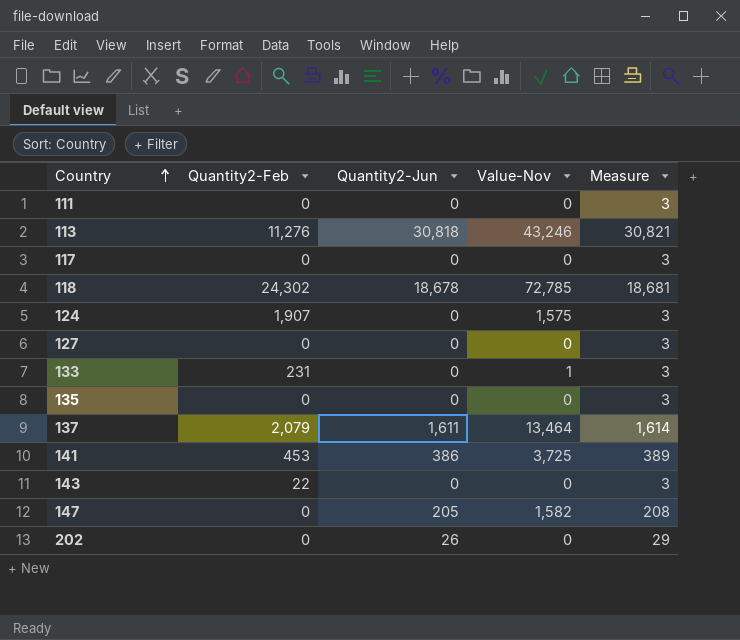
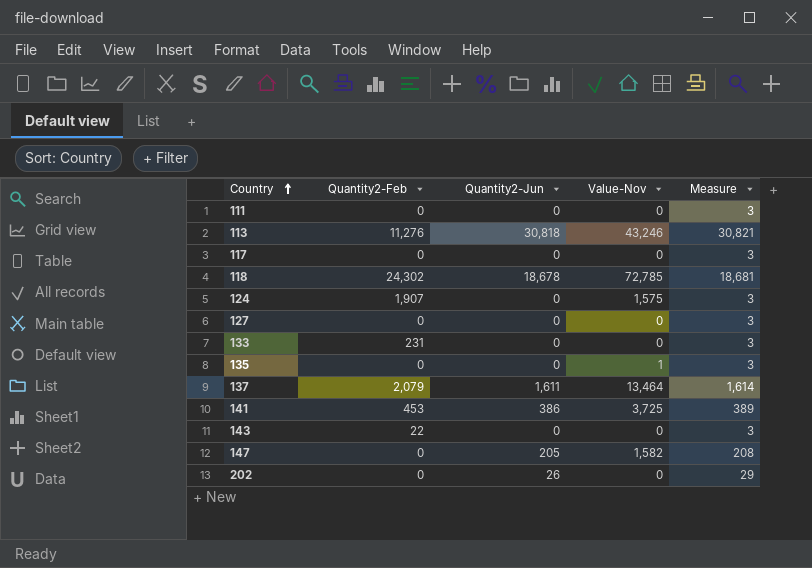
133 | Value-Nov: 1 -> 0
135 | Value-Nov: 0 -> 1

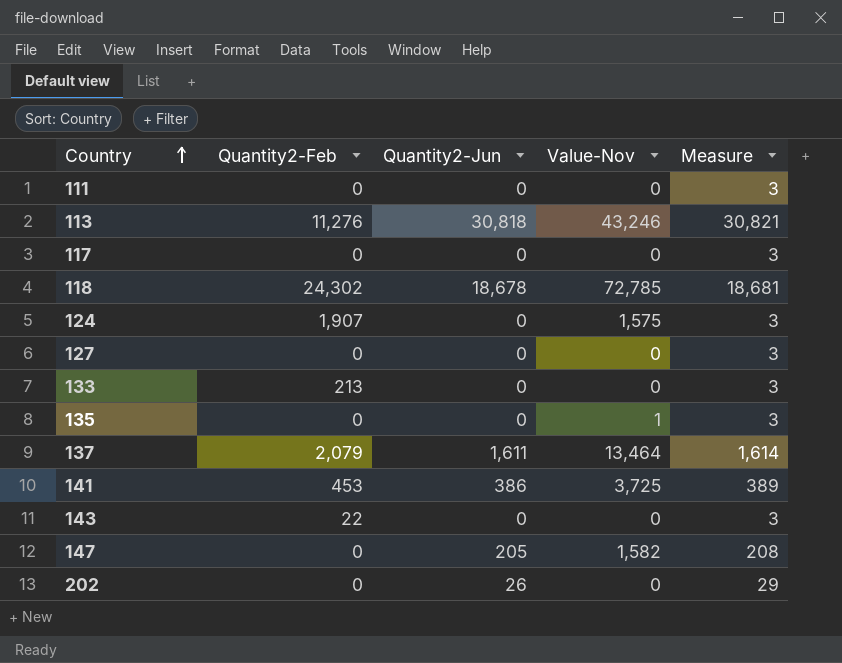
133 | Quantity2-Feb: 231 -> 213

